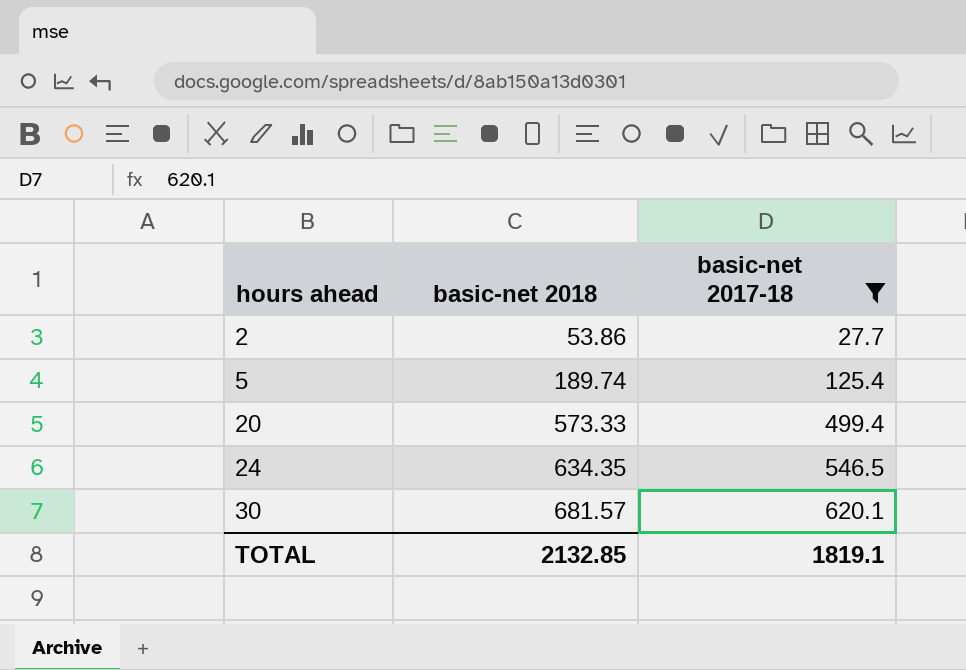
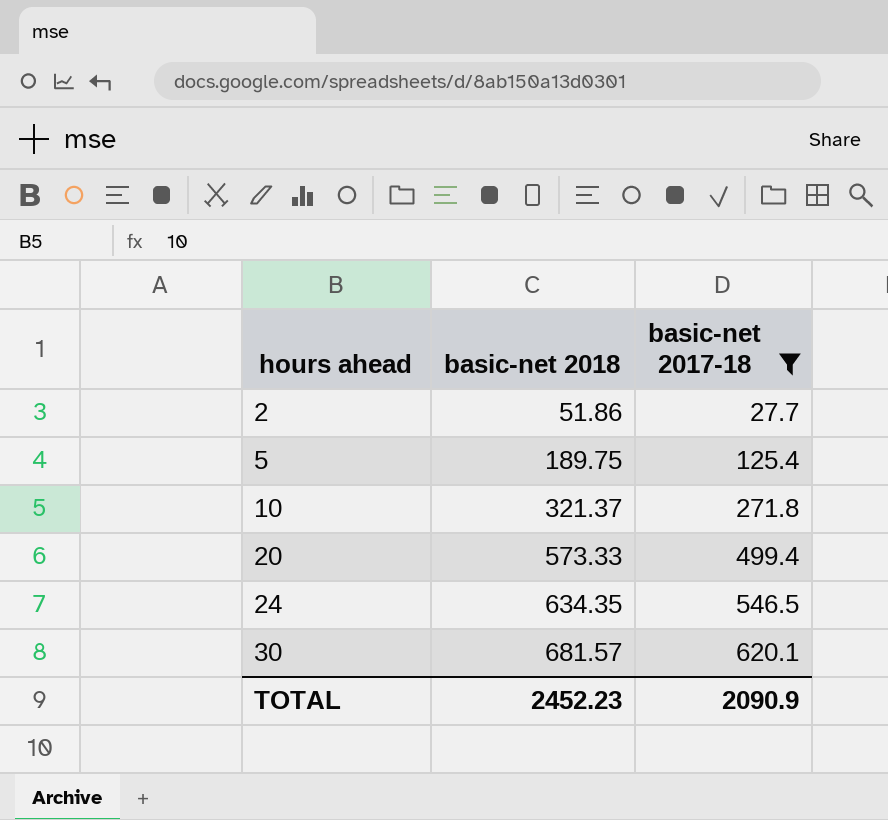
2 | basic-net 2018: 53.86 -> 51.86
5 | basic-net 2018: 189.74 -> 189.75
row 10: none -> 321.37 | 271.8
TOTAL | basic-net 2018: 2132.85 -> 2452.23
TOTAL | basic-net 2017-18: 1819.1 -> 2090.9

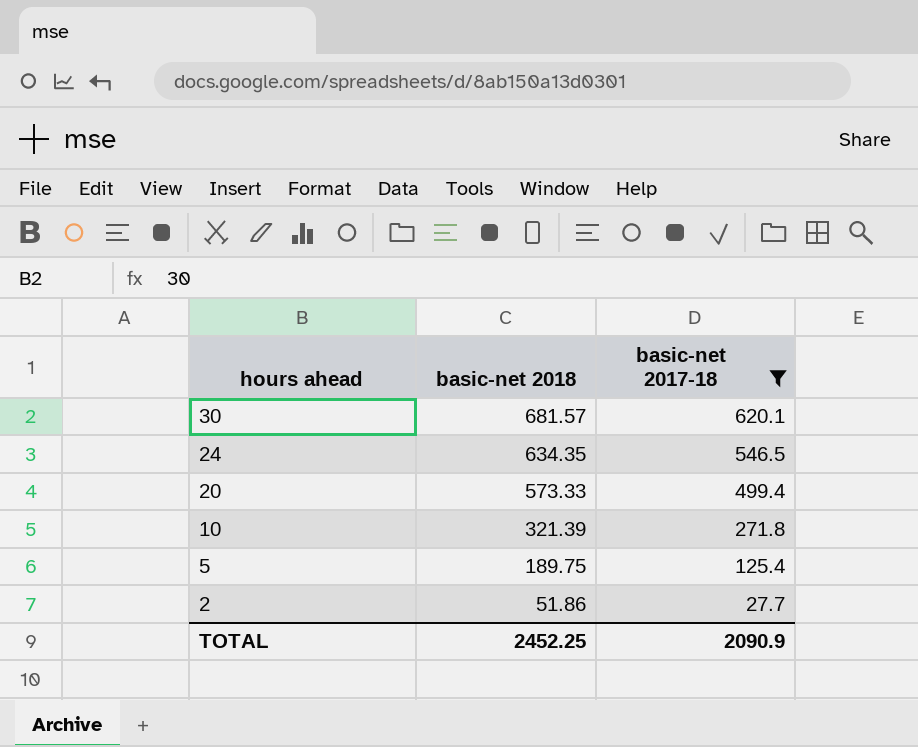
row order: hours ahead ascending -> hours ahead descending
10 | basic-net 2018: 321.37 -> 321.39
TOTAL | basic-net 2018: 2452.23 -> 2452.25

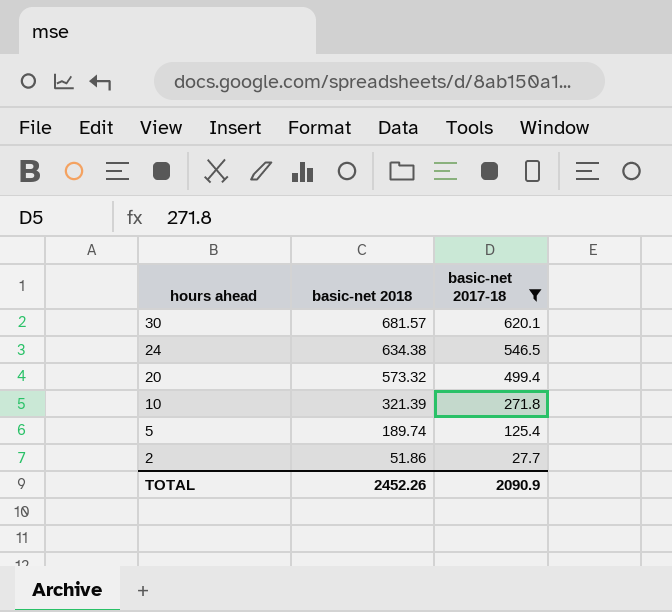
24 | basic-net 2018: 634.35 -> 634.38
20 | basic-net 2018: 573.33 -> 573.32
5 | basic-net 2018: 189.75 -> 189.74
TOTAL | basic-net 2018: 2452.25 -> 2452.26

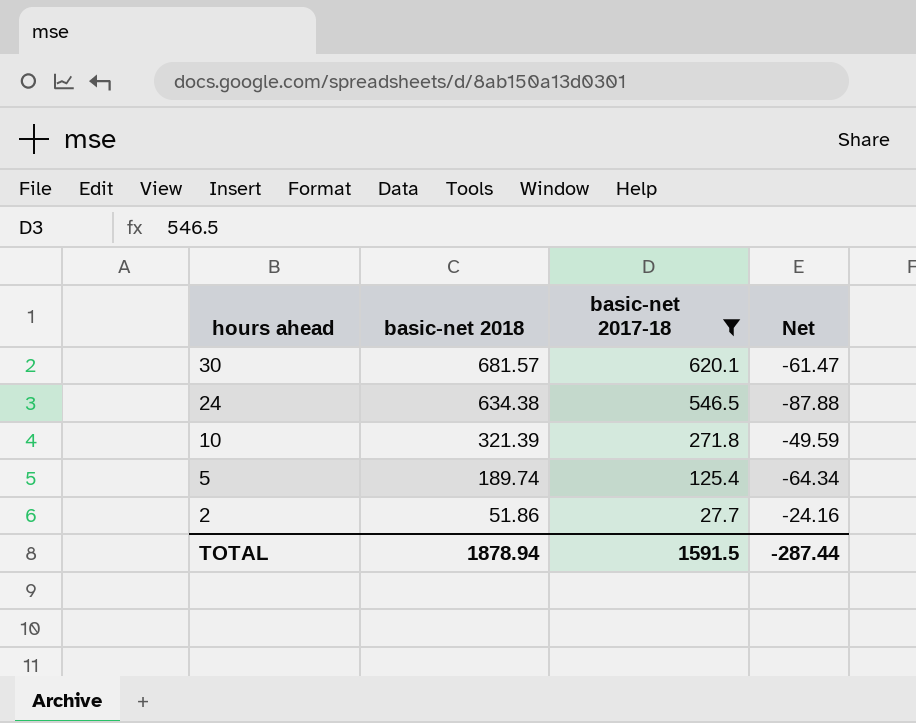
column Net | formula: none -> [basic-net 2017-18] - [basic-net 2018]
row 20: 573.32 | 499.4 -> none
TOTAL | basic-net 2018: 2452.26 -> 1878.94
TOTAL | basic-net 2017-18: 2090.9 -> 1591.5

